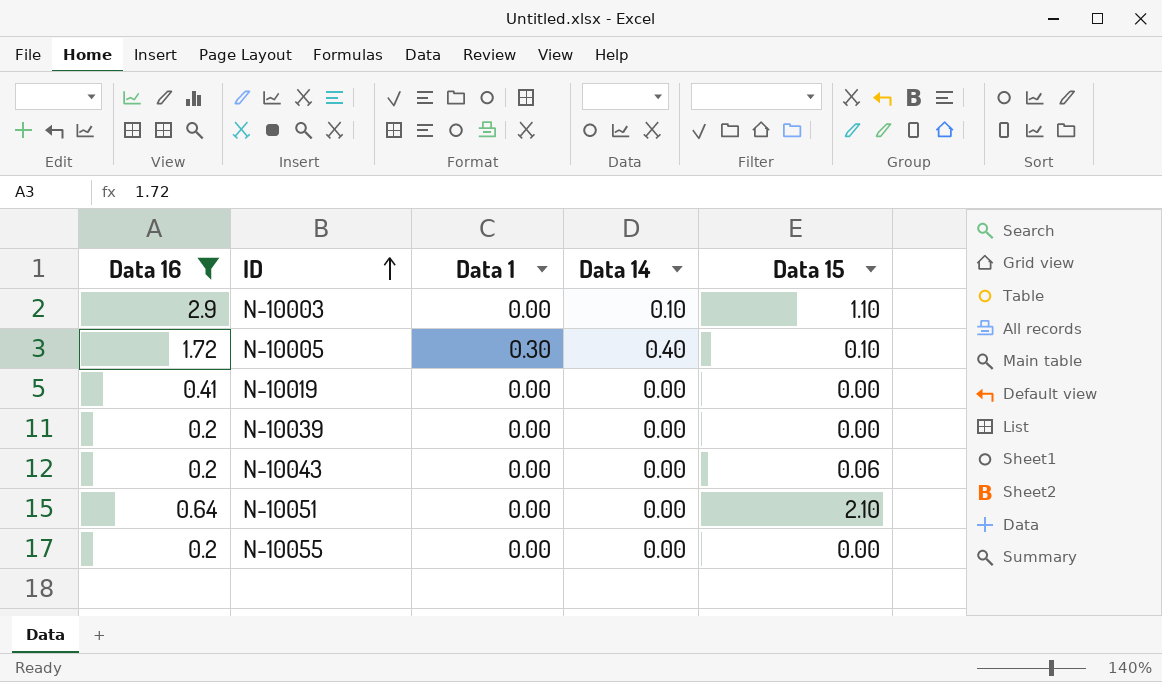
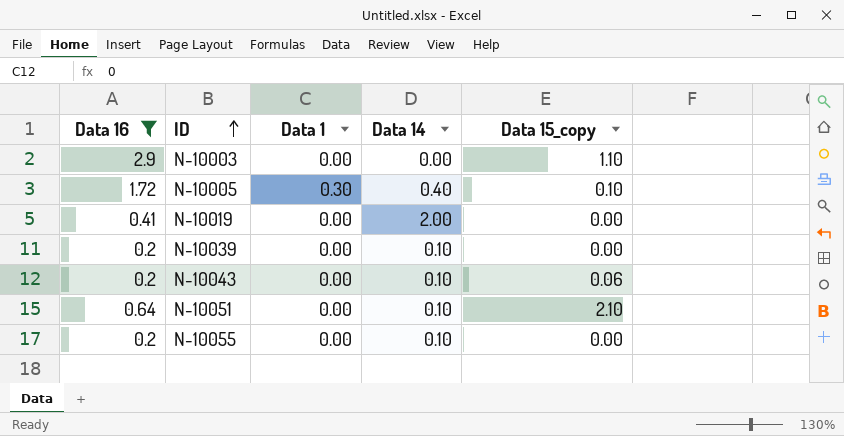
column name: Data 15 -> Data 15_copy
N-10003 | Data 14: 0.10 -> 0.00
N-10019 | Data 14: 0.00 -> 2.00
N-10039 | Data 14: 0.00 -> 0.10
N-10043 | Data 14: 0.00 -> 0.10
N-10051 | Data 14: 0.00 -> 0.10
N-10055 | Data 14: 0.00 -> 0.10

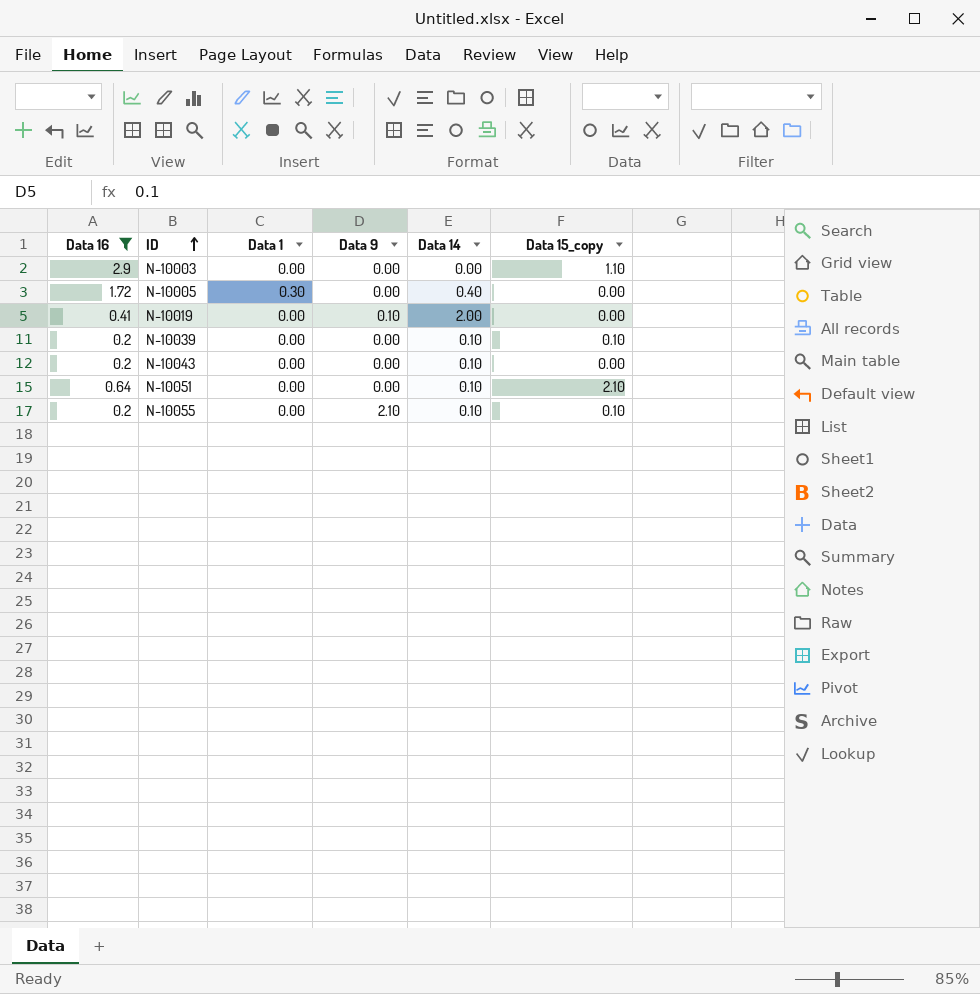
column Data 9 | position: none -> 4
N-10005 | Data 15_copy: 0.10 -> 0.00
N-10039 | Data 15_copy: 0.00 -> 0.10
N-10043 | Data 15_copy: 0.06 -> 0.00
N-10055 | Data 15_copy: 0.00 -> 0.10

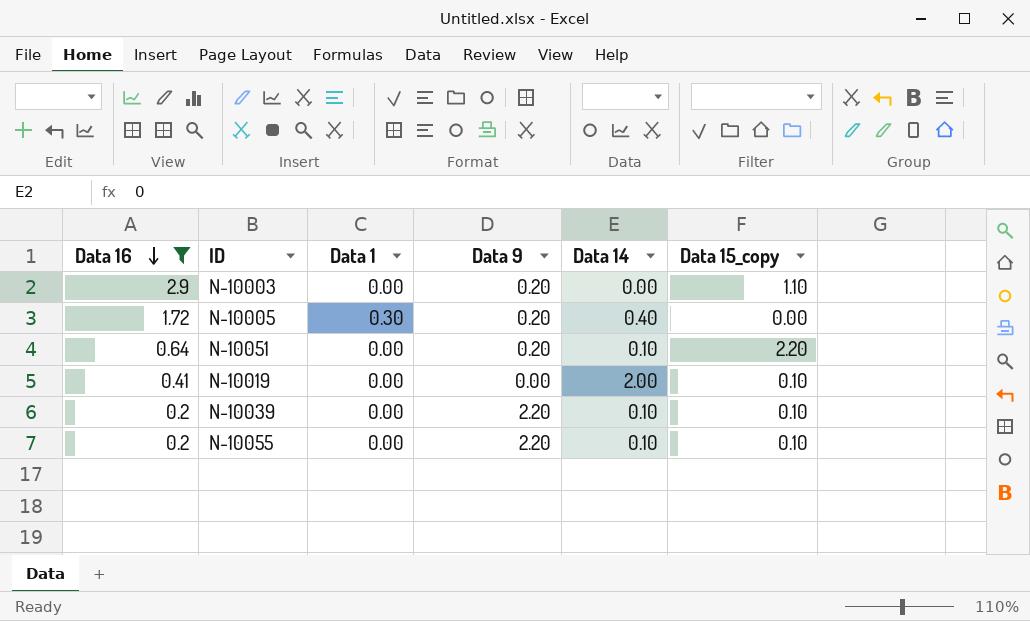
row order: ID ascending -> Data 16 descending
row N-10043: 0.2 | 0.00 | 0.00 | 0.10 | 0.00 -> none
N-10003 | Data 9: 0.00 -> 0.20
N-10005 | Data 9: 0.00 -> 0.20
N-10051 | Data 9: 0.00 -> 0.20
N-10051 | Data 15_copy: 2.10 -> 2.20
N-10019 | Data 9: 0.10 -> 0.00
N-10019 | Data 15_copy: 0.00 -> 0.10
N-10039 | Data 9: 0.00 -> 2.20
N-10055 | Data 9: 2.10 -> 2.20

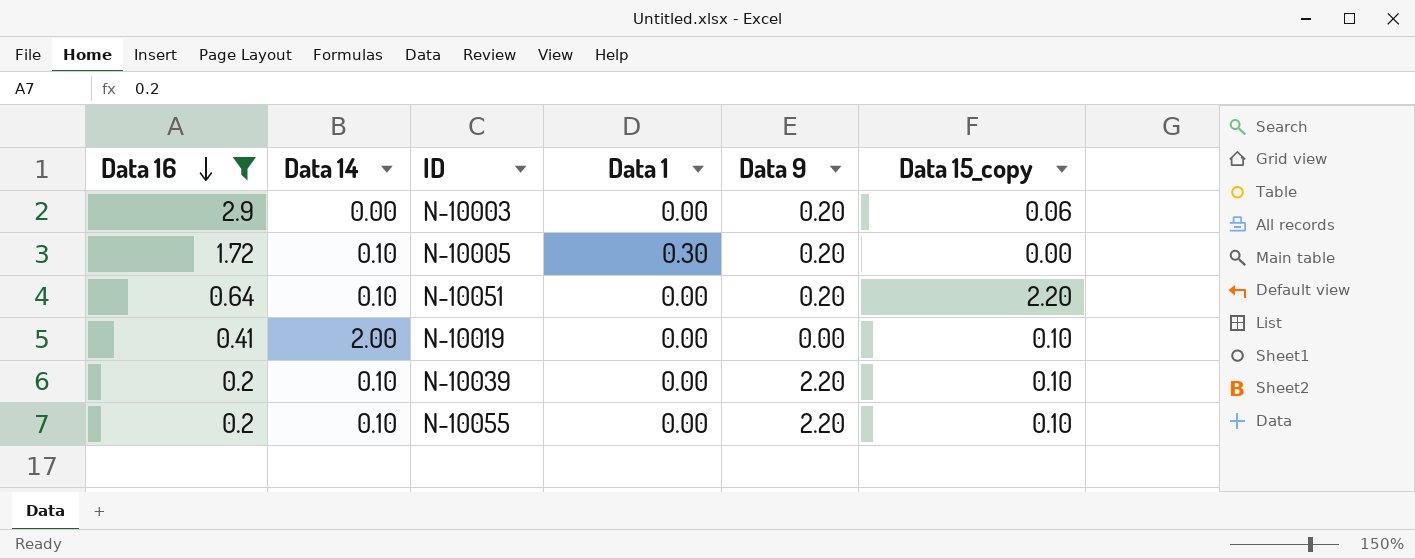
column Data 14 | position: 5 -> 2
N-10003 | Data 15_copy: 1.10 -> 0.06
N-10005 | Data 14: 0.40 -> 0.10

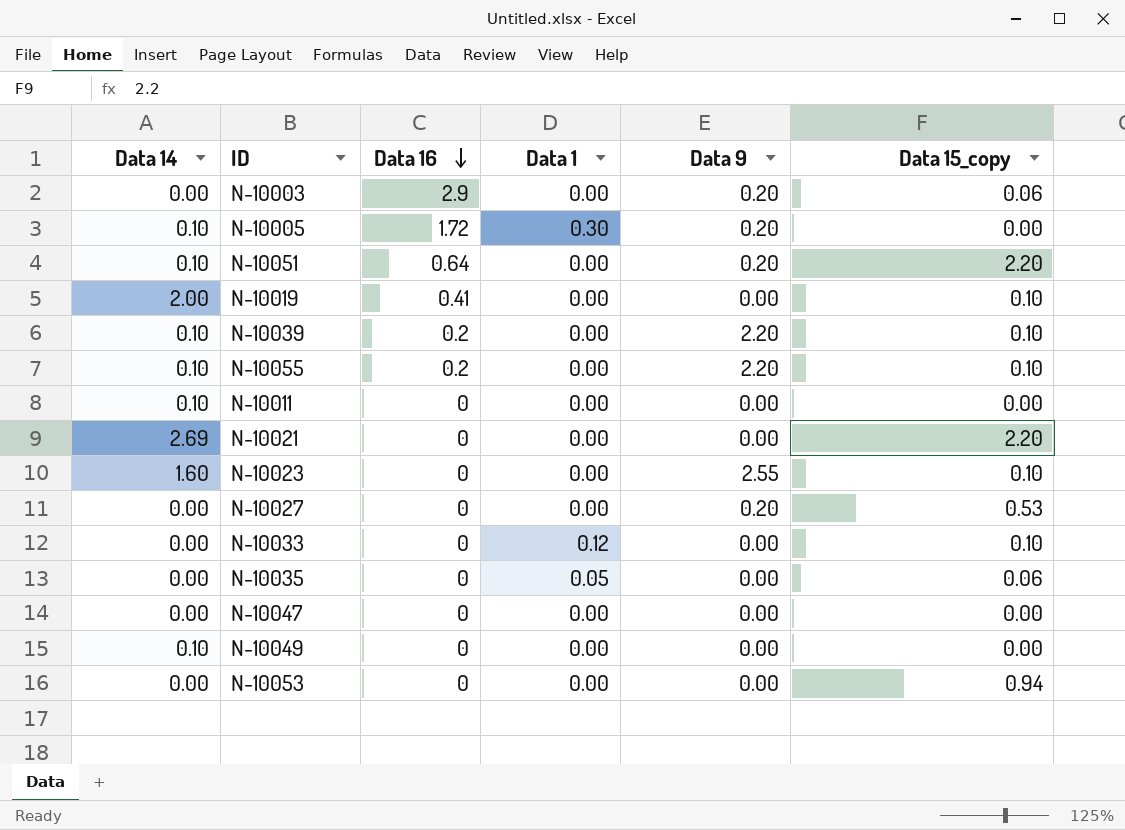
filter: Data 16 != 0 -> none
column Data 16 | position: 1 -> 3

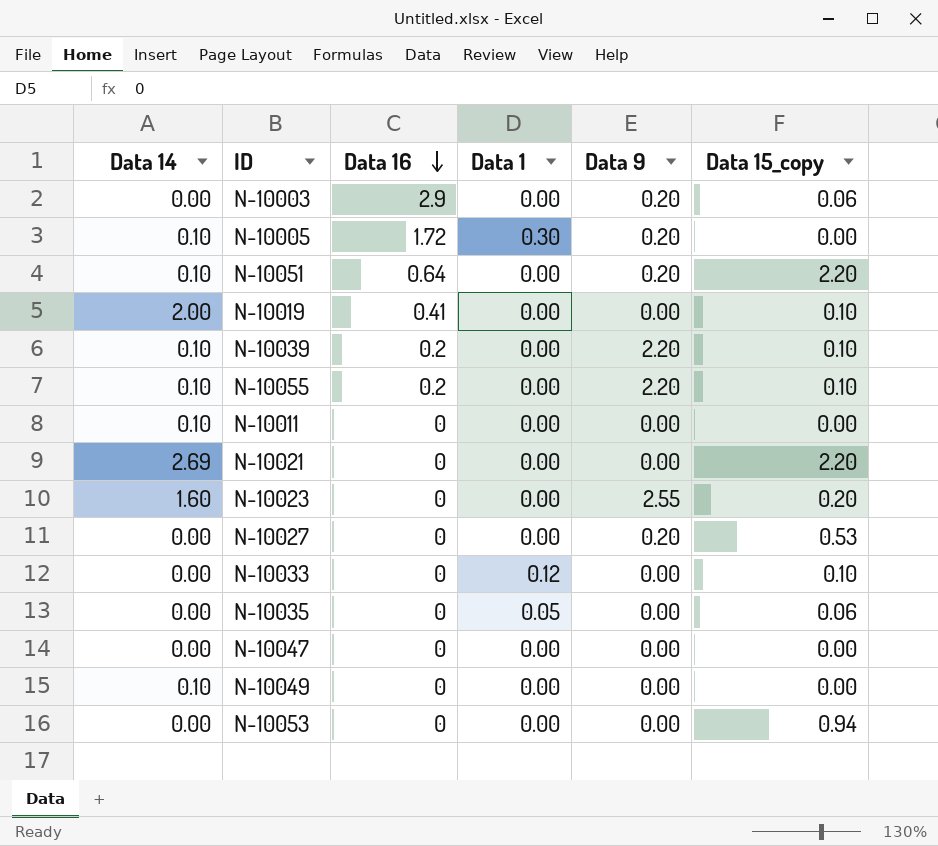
N-10023 | Data 15_copy: 0.10 -> 0.20

